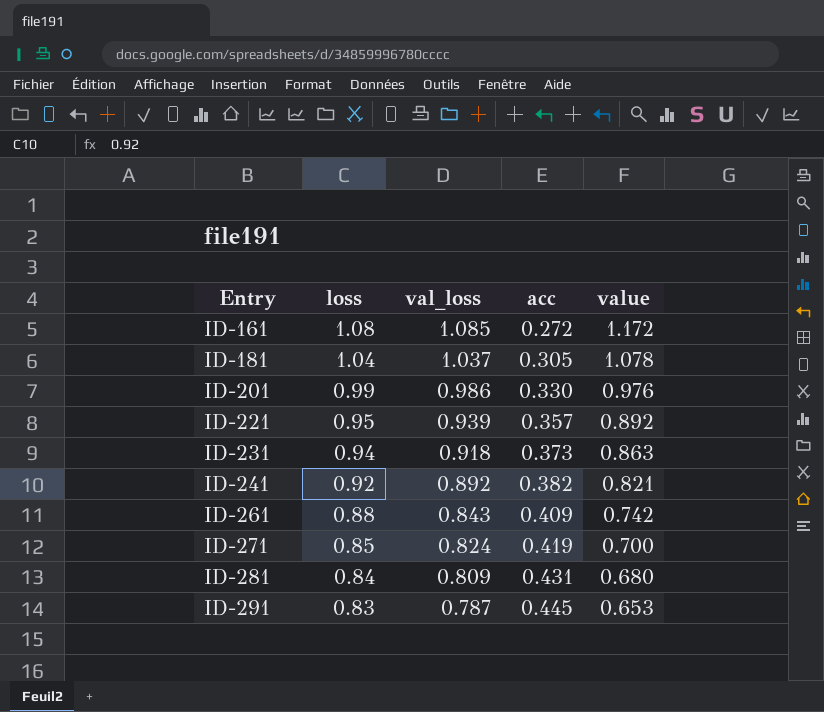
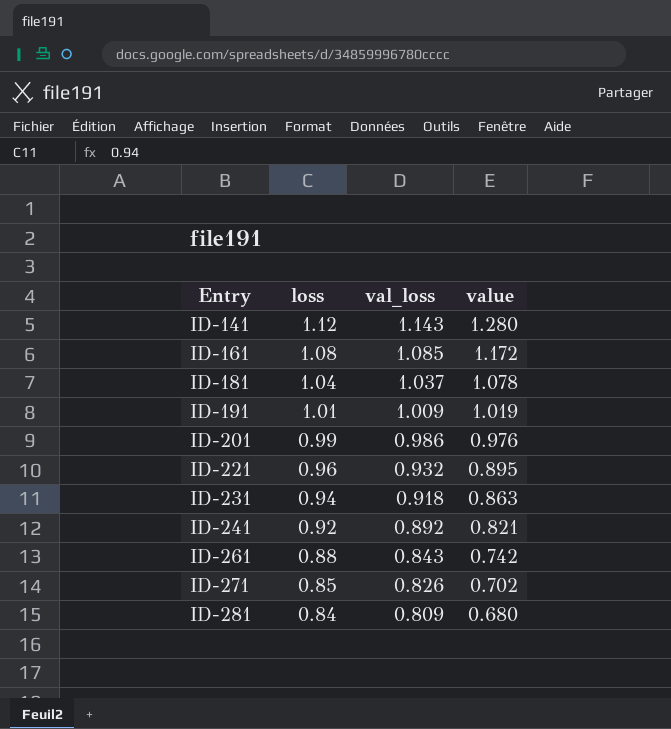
column acc | position: 4 -> none
row ID-291: 0.83 | 0.787 | 0.445 | 0.653 -> none
row ID-141: none -> 1.12 | 1.143 | 1.280
row ID-191: none -> 1.01 | 1.009 | 1.019
ID-221 | loss: 0.95 -> 0.96
ID-221 | val_loss: 0.939 -> 0.932
ID-221 | value: 0.892 -> 0.895
ID-271 | val_loss: 0.824 -> 0.826
ID-271 | value: 0.700 -> 0.702

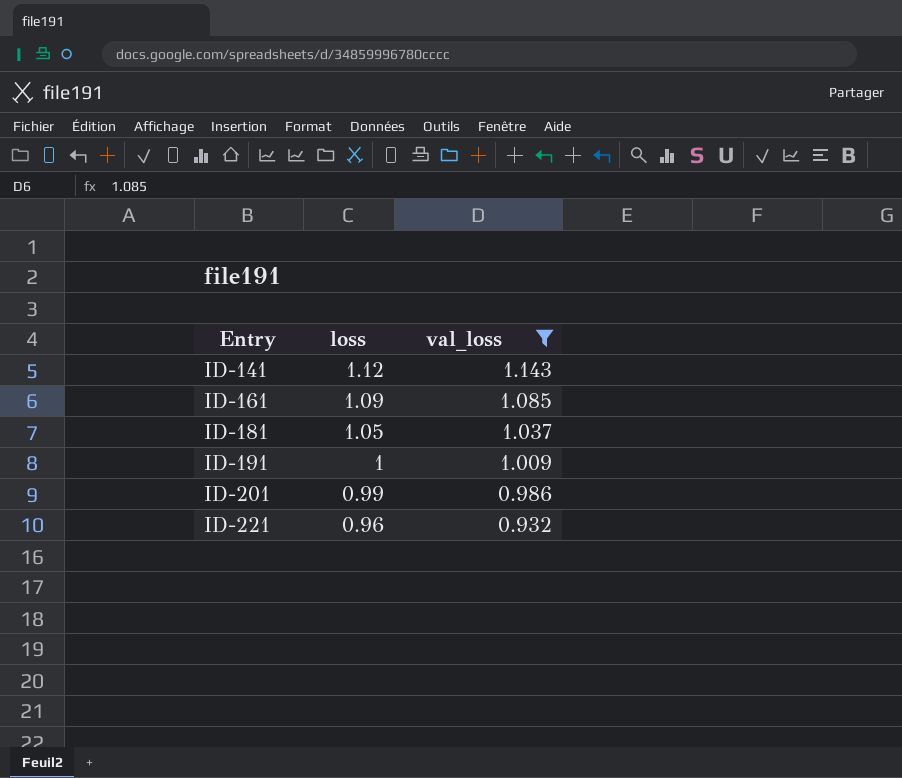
filter: none -> val_loss >= 0.932
column value | formula: [loss] * [val_loss] -> none
ID-161 | loss: 1.08 -> 1.09
ID-181 | loss: 1.04 -> 1.05
ID-191 | loss: 1.01 -> 1

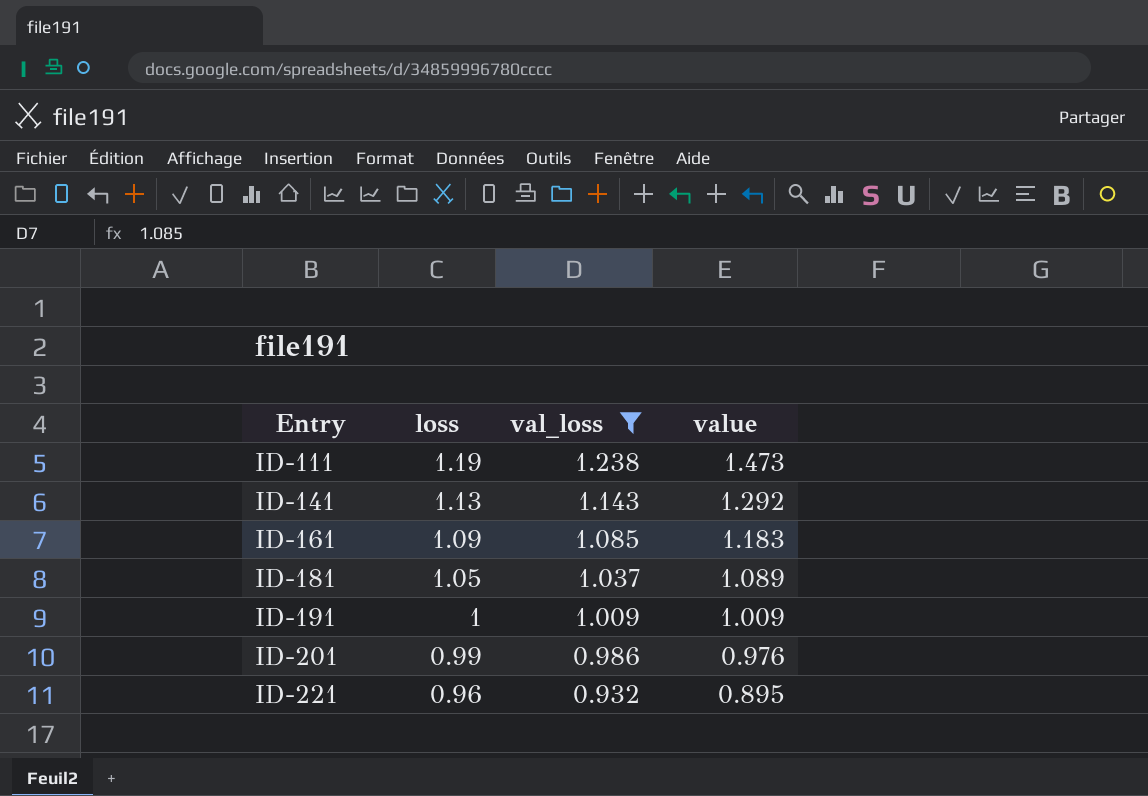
column value | formula: none -> [loss] * [val_loss]
row ID-111: none -> 1.19 | 1.238 | 1.473
ID-141 | loss: 1.12 -> 1.13

